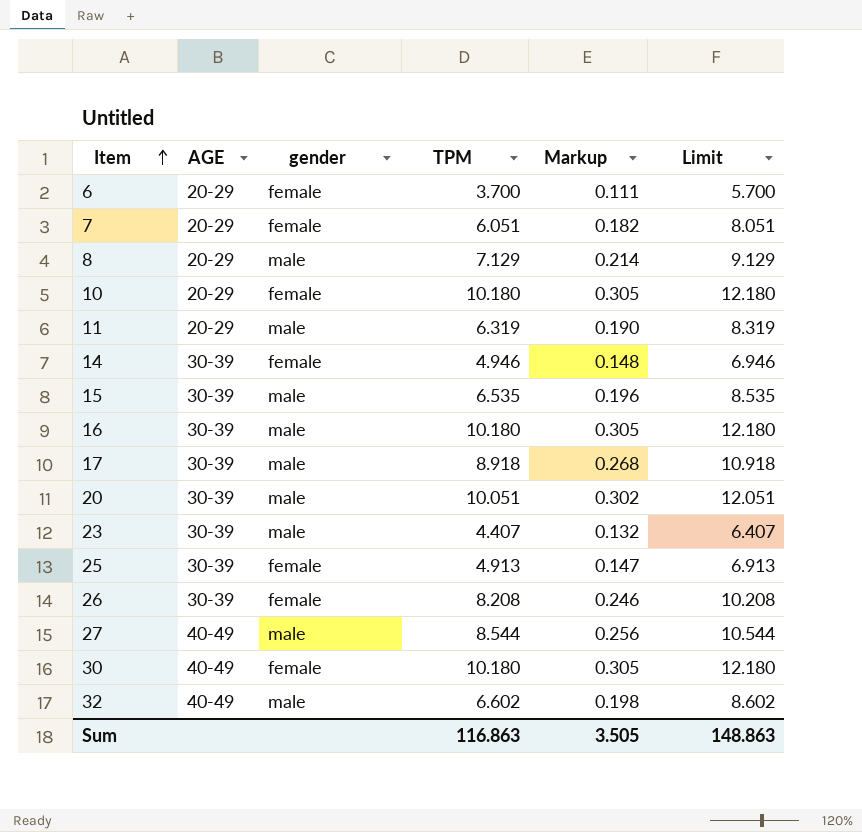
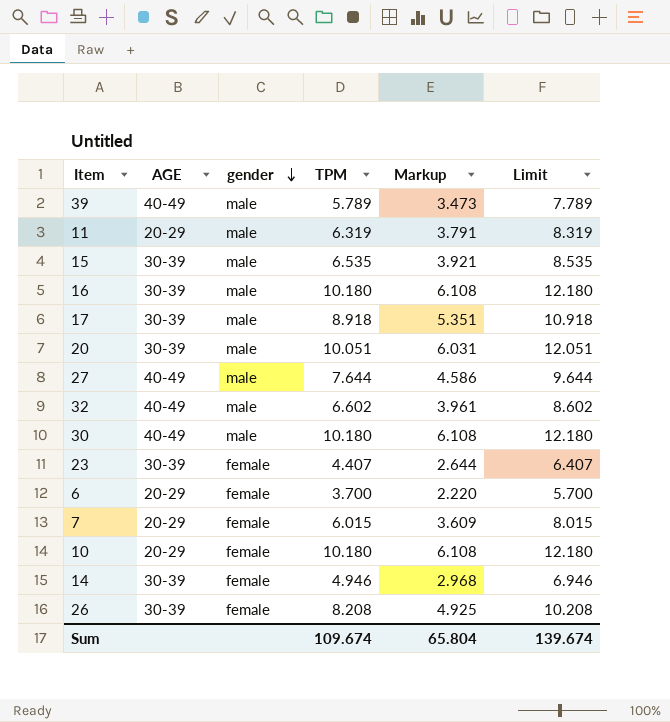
row order: Item ascending -> gender descending
column Markup | formula: [TPM] * 0.03 -> [TPM] * 0.6
row 8: 20-29 | male | 7.129 | 0.214 | 9.129 -> none
row 25: 30-39 | female | 4.913 | 0.147 | 6.913 -> none
row 39: none -> 40-49 | male | 5.789 | 3.473 | 7.789
27 | TPM: 8.544 -> 7.644
27 | Limit: 10.544 -> 9.644
30 | gender: female -> male
23 | gender: male -> female
7 | TPM: 6.051 -> 6.015
7 | Limit: 8.051 -> 8.015
Sum | TPM: 116.863 -> 109.674
Sum | Markup: 3.505 -> 65.804
Sum | Limit: 148.863 -> 139.674

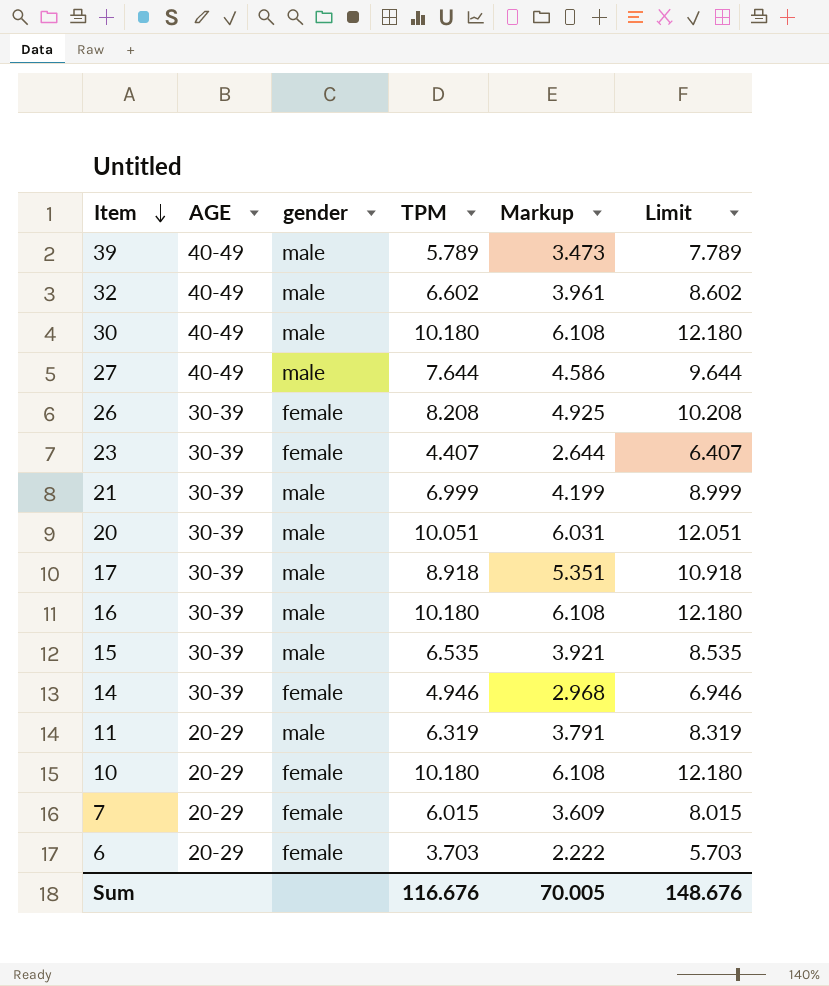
row order: gender descending -> Item descending
row 21: none -> 30-39 | male | 6.999 | 4.199 | 8.999
6 | TPM: 3.700 -> 3.703
6 | Markup: 2.220 -> 2.222
6 | Limit: 5.700 -> 5.703
Sum | TPM: 109.674 -> 116.676
Sum | Markup: 65.804 -> 70.005
Sum | Limit: 139.674 -> 148.676

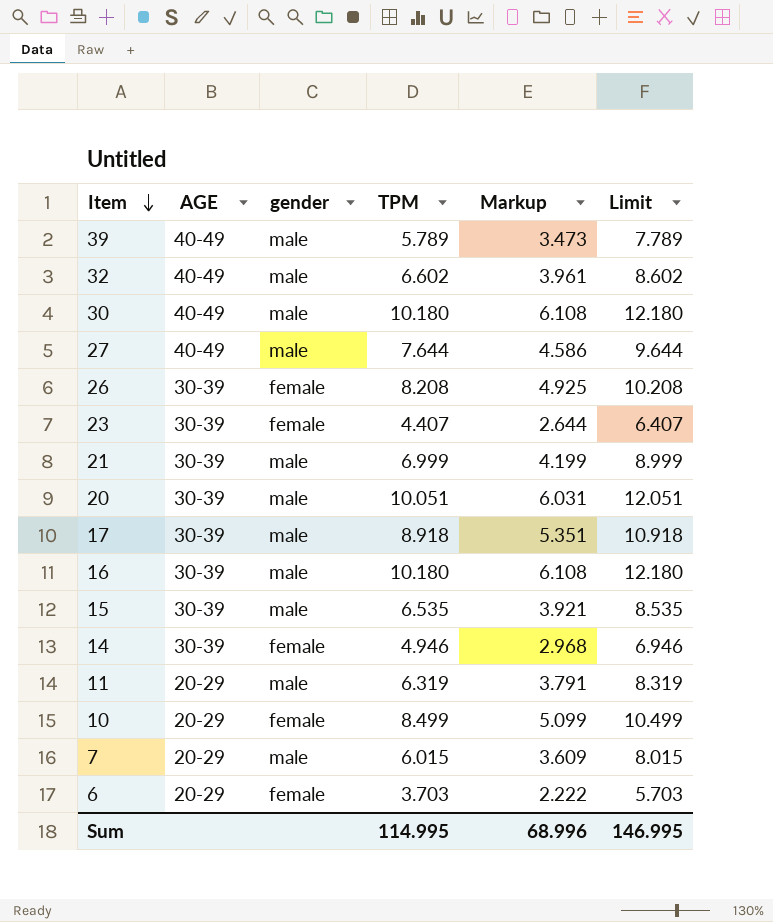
10 | TPM: 10.180 -> 8.499
10 | Markup: 6.108 -> 5.099
10 | Limit: 12.180 -> 10.499
7 | gender: female -> male
Sum | TPM: 116.676 -> 114.995
Sum | Markup: 70.005 -> 68.996
Sum | Limit: 148.676 -> 146.995

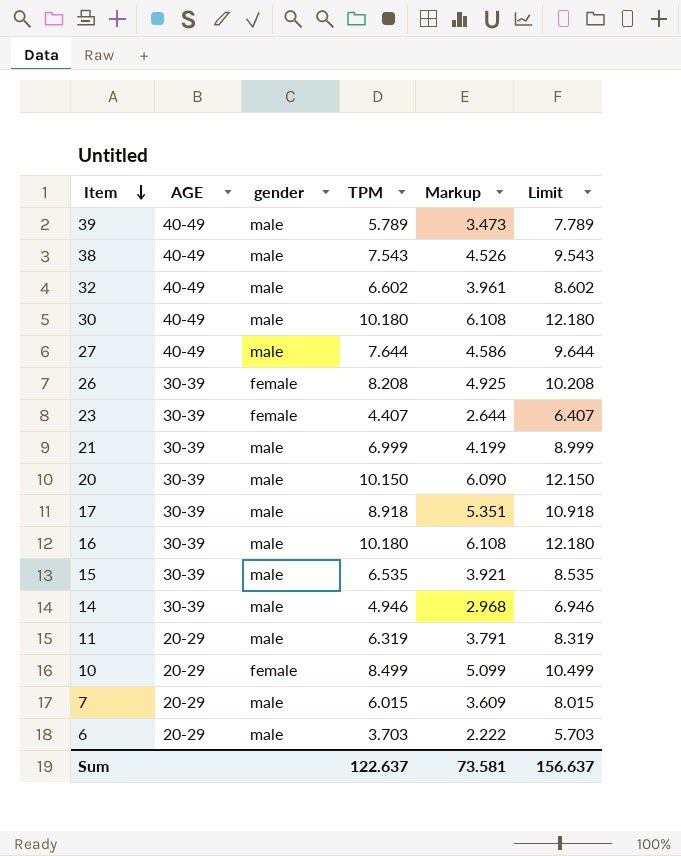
row 38: none -> 40-49 | male | 7.543 | 4.526 | 9.543
20 | TPM: 10.051 -> 10.150
20 | Markup: 6.031 -> 6.090
20 | Limit: 12.051 -> 12.150
14 | gender: female -> male
6 | gender: female -> male
Sum | TPM: 114.995 -> 122.637
Sum | Markup: 68.996 -> 73.581
Sum | Limit: 146.995 -> 156.637

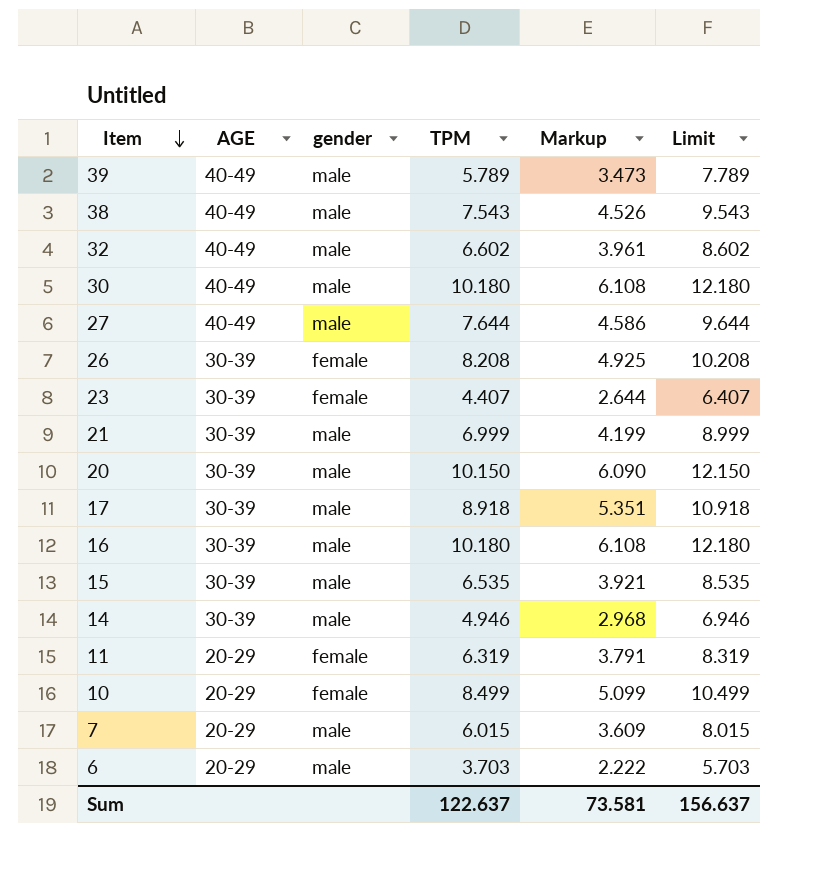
11 | gender: male -> female

